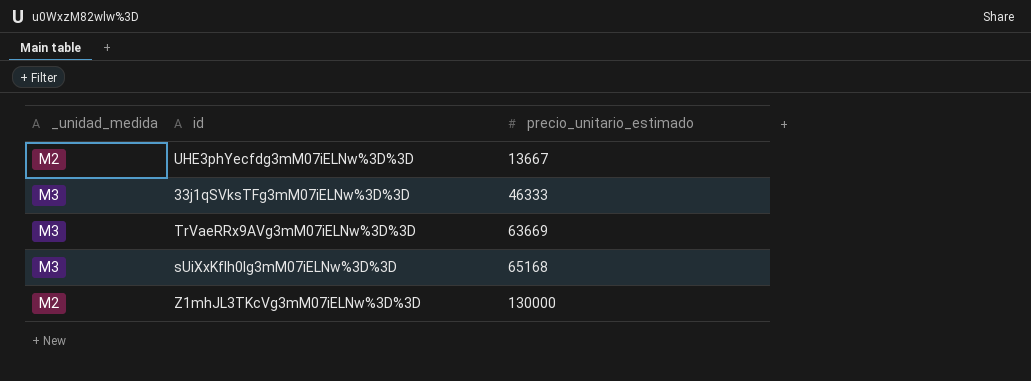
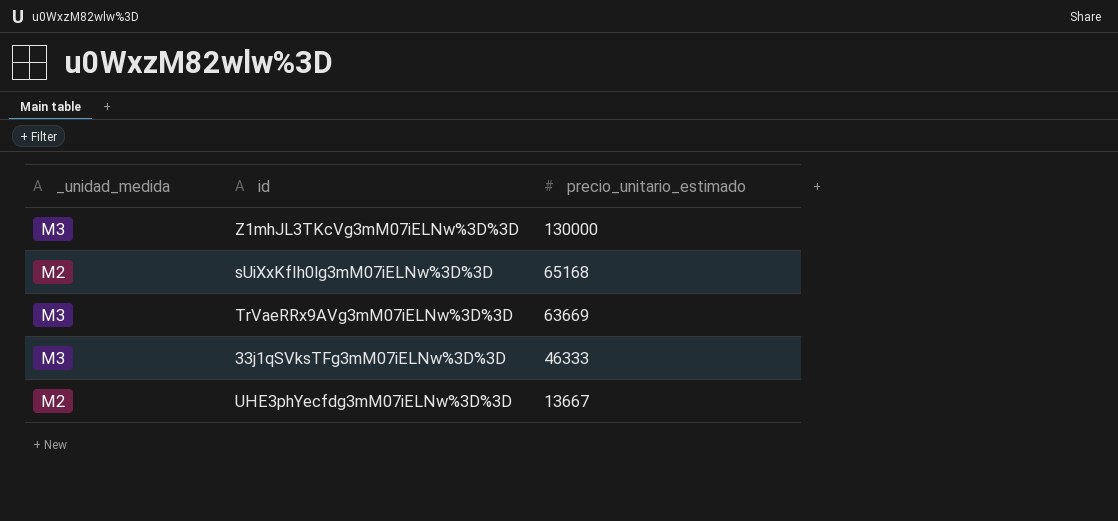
row order: precio_unitario_estimado ascending -> precio_unitario_estimado descending
Z1mhJL3TKcVg3mM07iELNw%3D%3D | _unidad_medida: M2 -> M3
sUiXxKfIh0lg3mM07iELNw%3D%3D | _unidad_medida: M3 -> M2

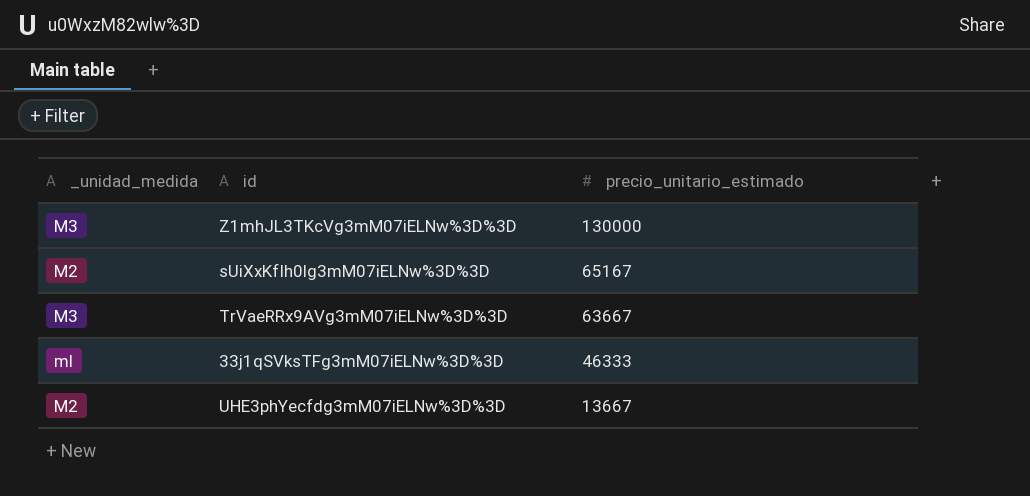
sUiXxKfIh0lg3mM07iELNw%3D%3D | precio_unitario_estimado: 65168 -> 65167
TrVaeRRx9AVg3mM07iELNw%3D%3D | precio_unitario_estimado: 63669 -> 63667
33j1qSVksTFg3mM07iELNw%3D%3D | _unidad_medida: M3 -> ml

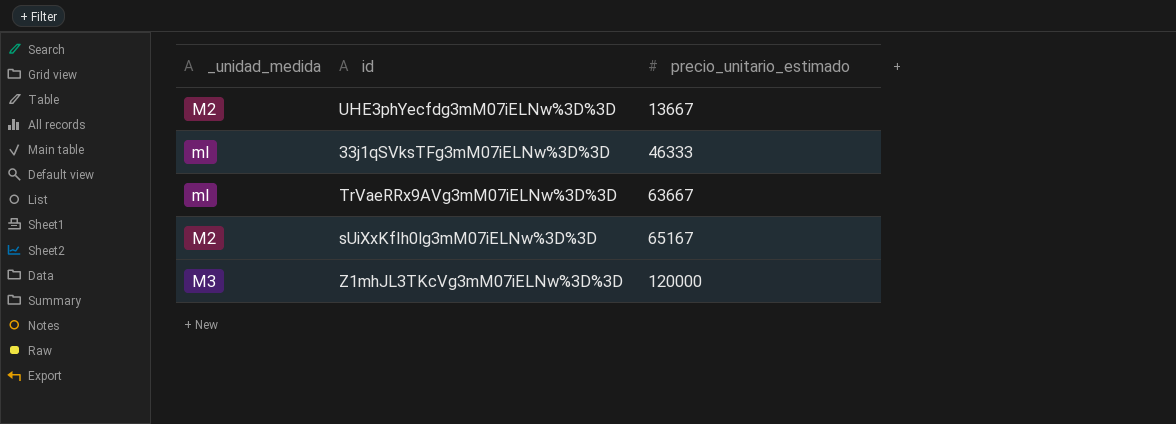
row order: precio_unitario_estimado descending -> precio_unitario_estimado ascending
TrVaeRRx9AVg3mM07iELNw%3D%3D | _unidad_medida: M3 -> ml
Z1mhJL3TKcVg3mM07iELNw%3D%3D | precio_unitario_estimado: 130000 -> 120000

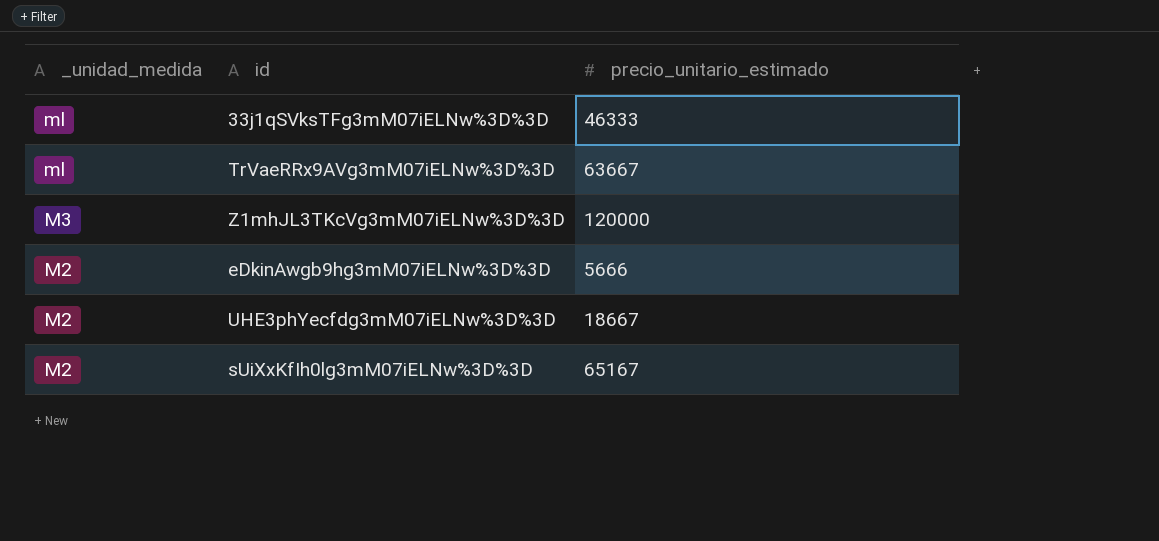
row order: precio_unitario_estimado ascending -> _unidad_medida descending
row eDkinAwgb9hg3mM07iELNw%3D%3D: none -> M2 | 5666
UHE3phYecfdg3mM07iELNw%3D%3D | precio_unitario_estimado: 13667 -> 18667

